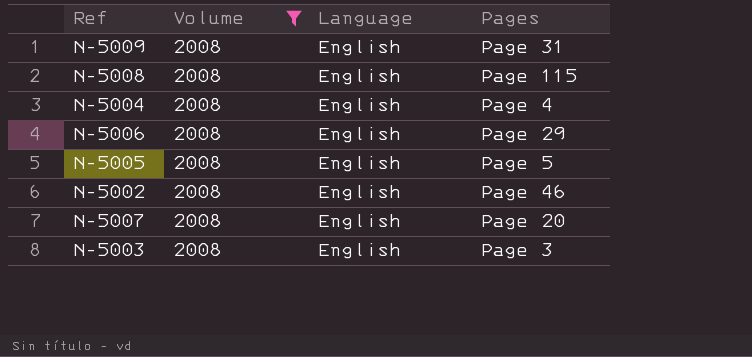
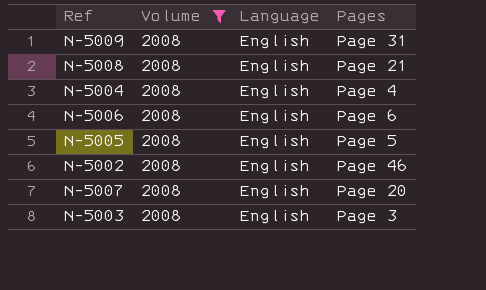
N-5008 | Pages: Page 115 -> Page 21
N-5006 | Pages: Page 29 -> Page 6

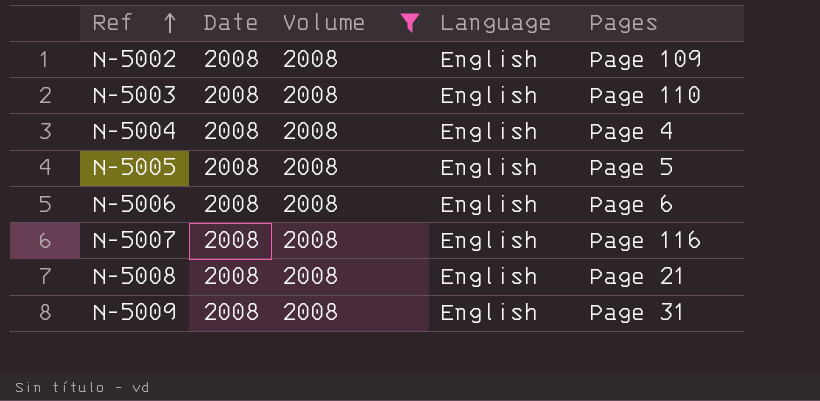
row order: none -> Ref ascending
column Date | position: none -> 2
N-5002 | Pages: Page 46 -> Page 109
N-5003 | Pages: Page 3 -> Page 110
N-5007 | Pages: Page 20 -> Page 116

